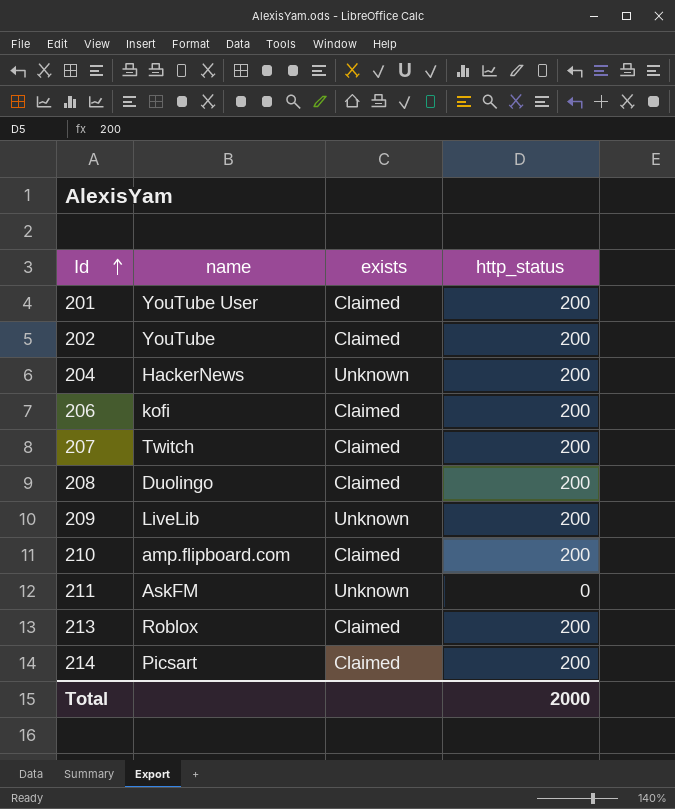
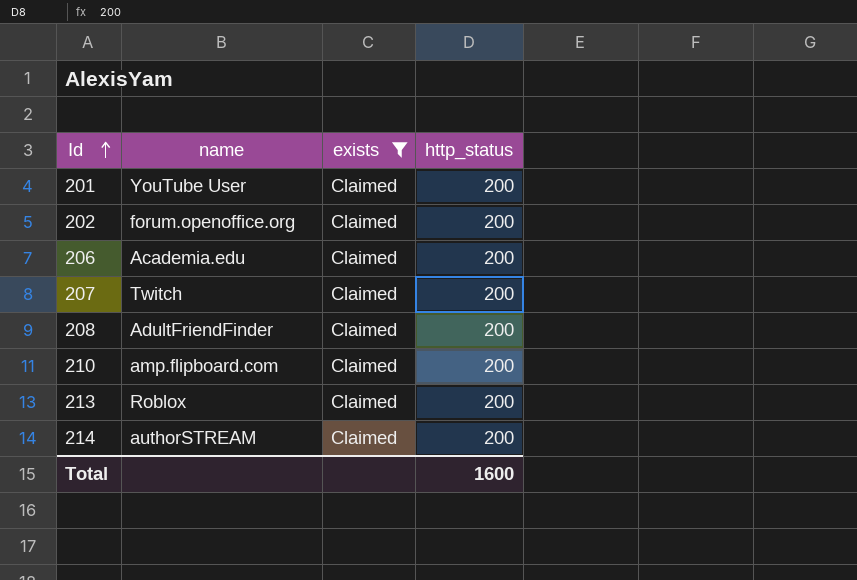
filter: none -> exists = Claimed
202 | name: YouTube -> forum.openoffice.org
206 | name: kofi -> Academia.edu
208 | name: Duolingo -> AdultFriendFinder
214 | name: Picsart -> authorSTREAM
Total | http_status: 2000 -> 1600

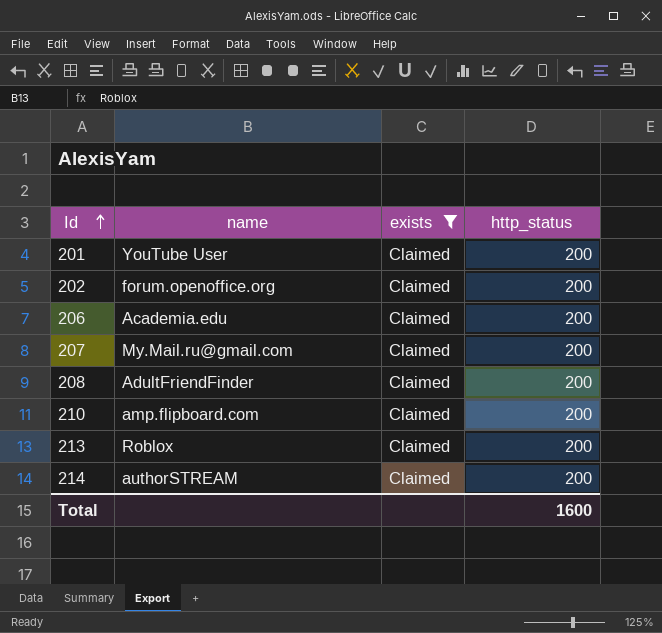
207 | name: Twitch -> My.Mail.ru@gmail.com

